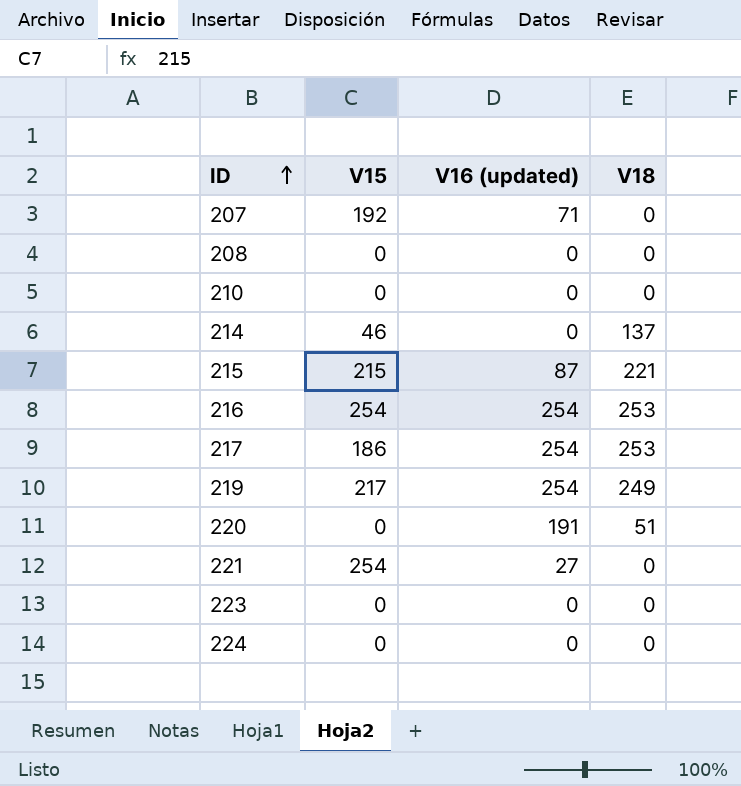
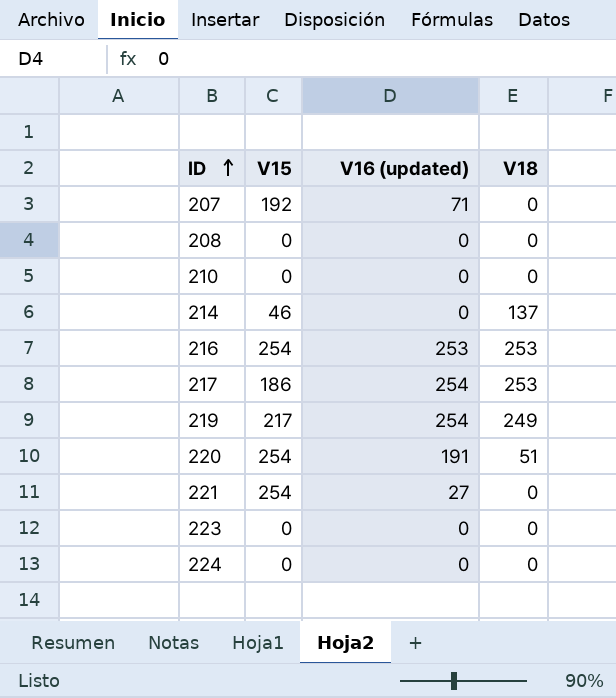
row 215: 215 | 87 | 221 -> none
216 | V16 (updated): 254 -> 253
220 | V15: 0 -> 254

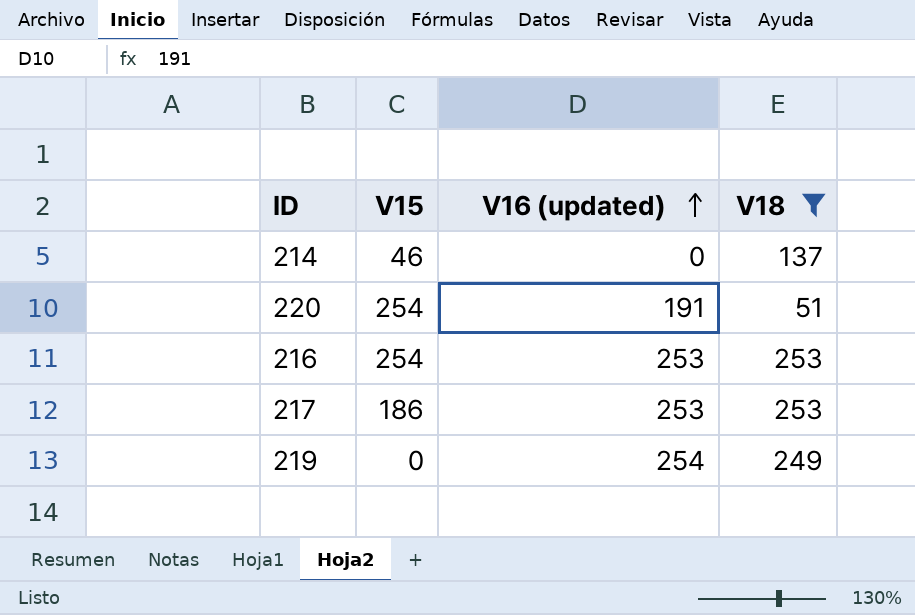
filter: none -> V18 != 0
row order: ID ascending -> V16 (updated) ascending
217 | V16 (updated): 254 -> 253
219 | V15: 217 -> 0

